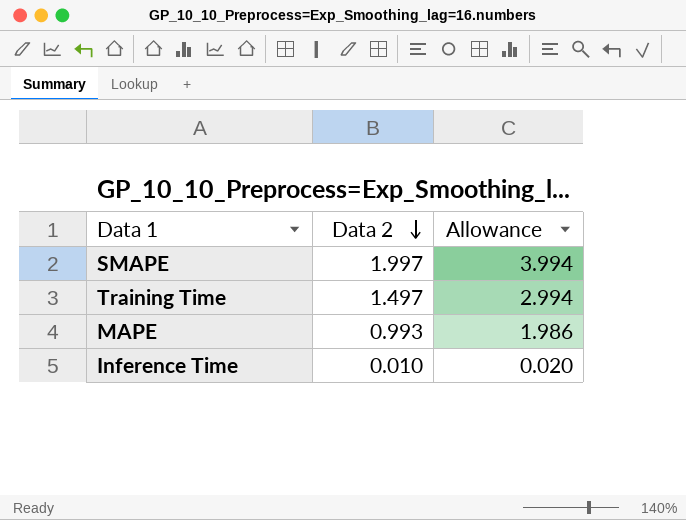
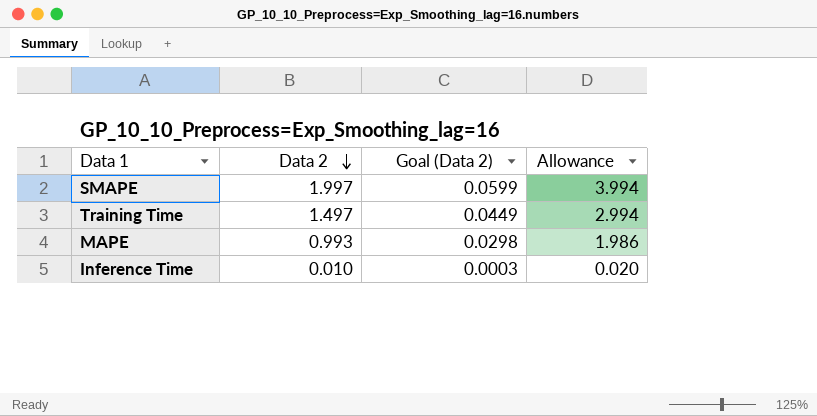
column Goal (Data 2) | formula: none -> [Data 2] * 0.03

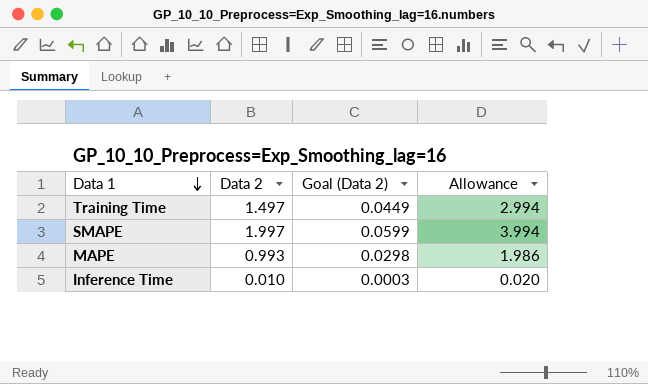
row order: Data 2 descending -> Data 1 descending

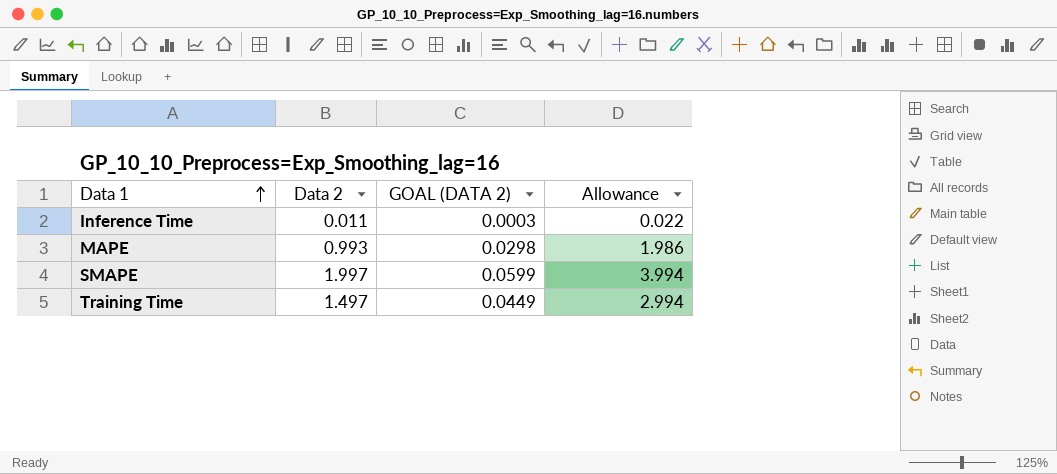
row order: Data 1 descending -> Data 1 ascending
column name: Goal (Data 2) -> GOAL (DATA 2)
Inference Time | Data 2: 0.010 -> 0.011
Inference Time | Allowance: 0.020 -> 0.022

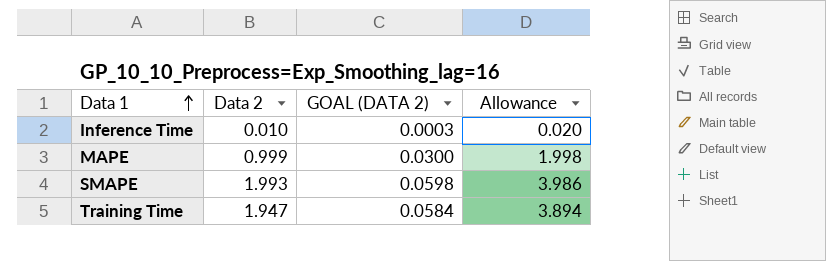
Inference Time | Data 2: 0.011 -> 0.010
Inference Time | Allowance: 0.022 -> 0.020
MAPE | Data 2: 0.993 -> 0.999
MAPE | GOAL (DATA 2): 0.0298 -> 0.0300
MAPE | Allowance: 1.986 -> 1.998
SMAPE | Data 2: 1.997 -> 1.993
SMAPE | GOAL (DATA 2): 0.0599 -> 0.0598
SMAPE | Allowance: 3.994 -> 3.986
Training Time | Data 2: 1.497 -> 1.947
Training Time | GOAL (DATA 2): 0.0449 -> 0.0584
Training Time | Allowance: 2.994 -> 3.894

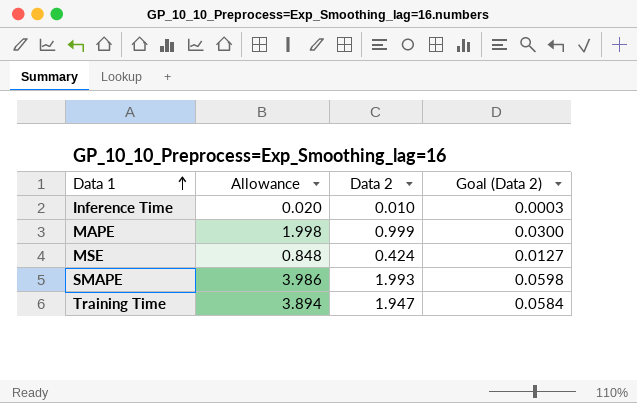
column Allowance | position: 4 -> 2
column name: GOAL (DATA 2) -> Goal (Data 2)
row MSE: none -> 0.848 | 0.424 | 0.0127

